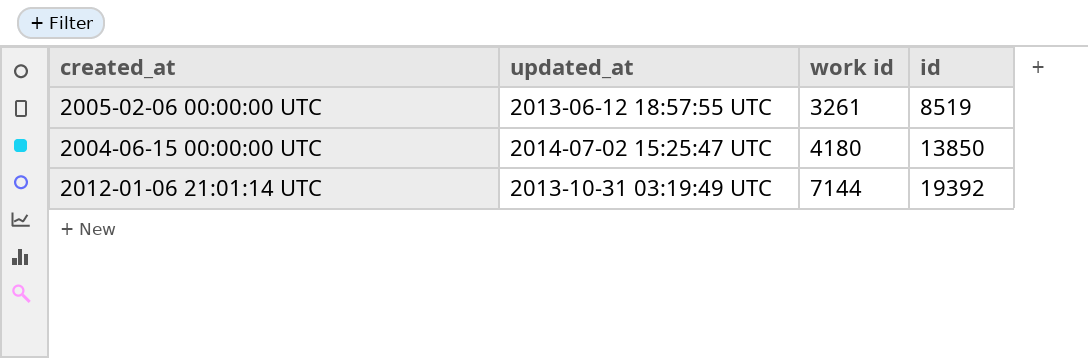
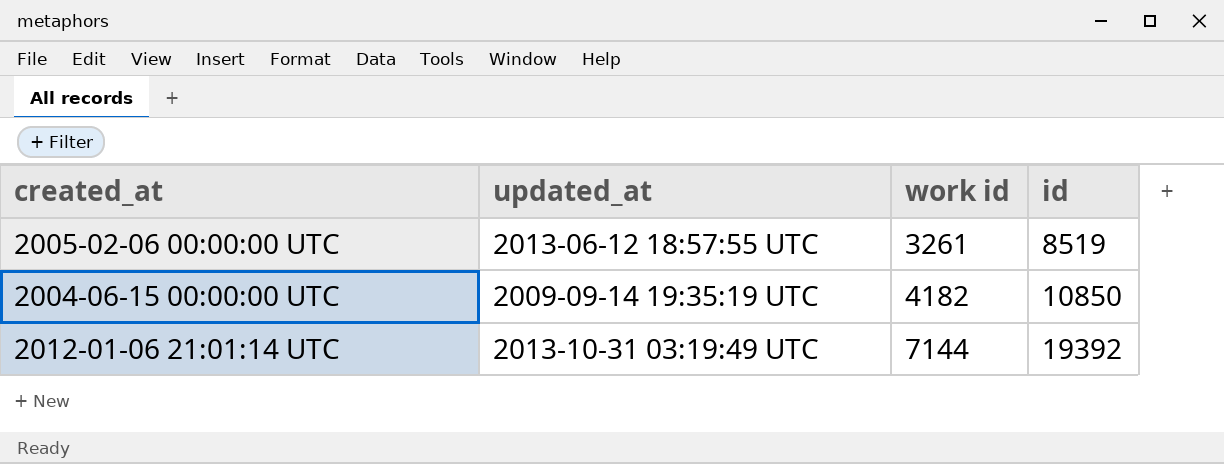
2004-06-15 00:00:00 UTC | updated_at: 2014-07-02 15:25:47 UTC -> 2009-09-14 19:35:19 UTC
2004-06-15 00:00:00 UTC | work id: 4180 -> 4182
2004-06-15 00:00:00 UTC | id: 13850 -> 10850

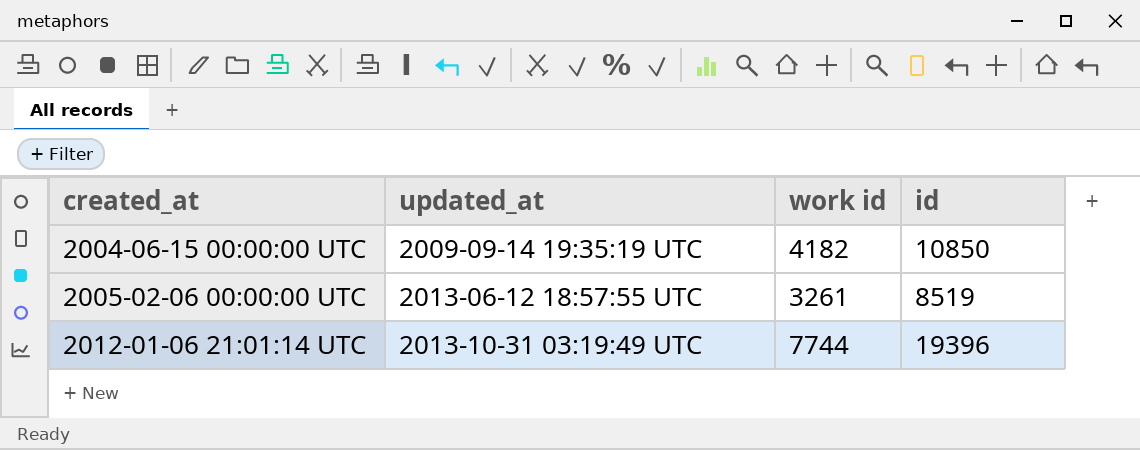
row order: work id ascending -> created_at ascending
2012-01-06 21:01:14 UTC | work id: 7144 -> 7744
2012-01-06 21:01:14 UTC | id: 19392 -> 19396

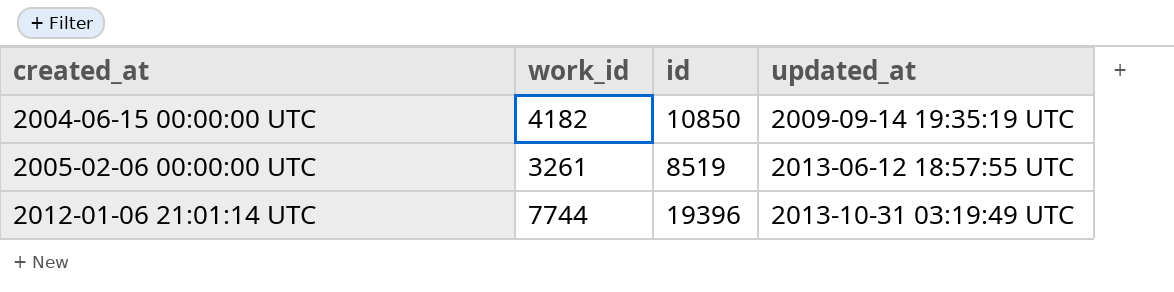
column name: work id -> work_id
column updated_at | position: 2 -> 4

